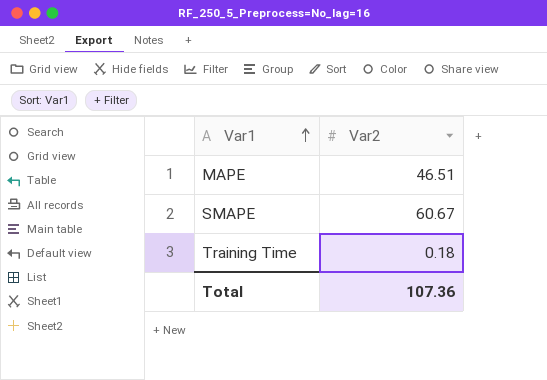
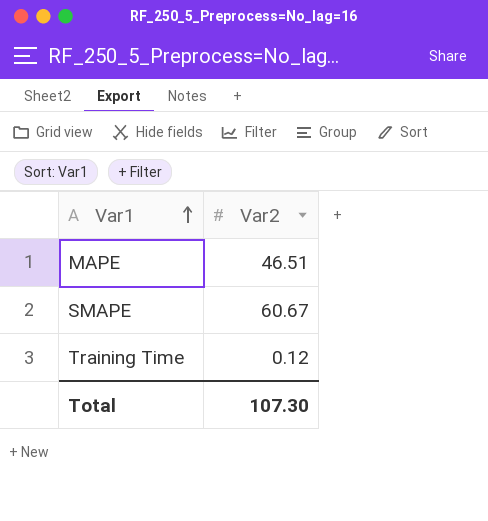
Training Time | Var2: 0.18 -> 0.12
Total | Var2: 107.36 -> 107.30

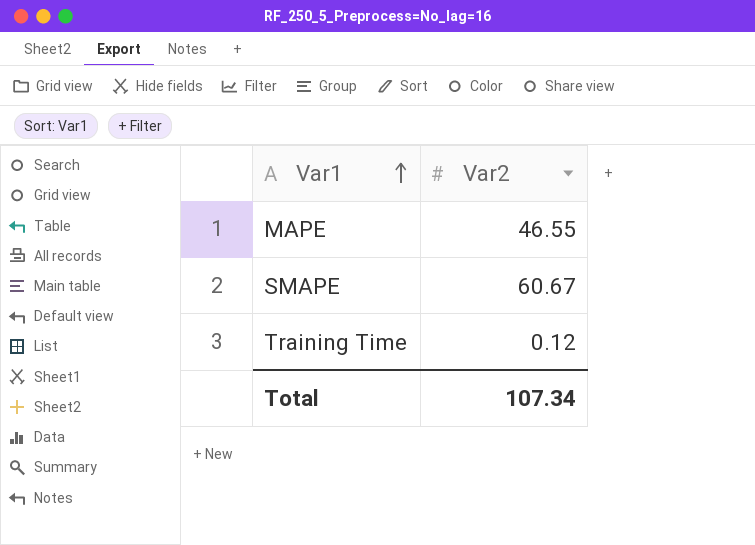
MAPE | Var2: 46.51 -> 46.55
Total | Var2: 107.30 -> 107.34

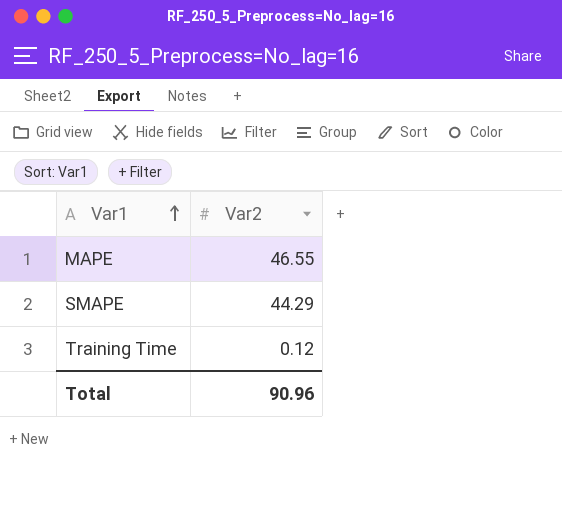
SMAPE | Var2: 60.67 -> 44.29
Total | Var2: 107.34 -> 90.96

